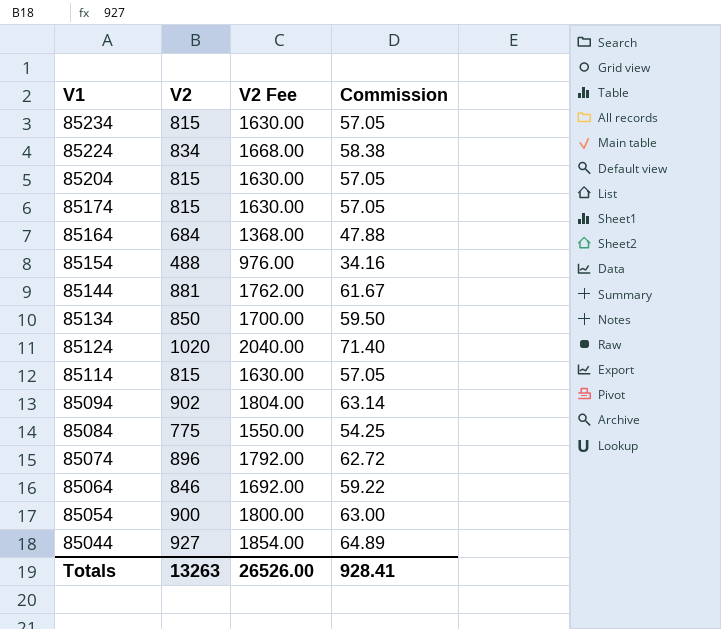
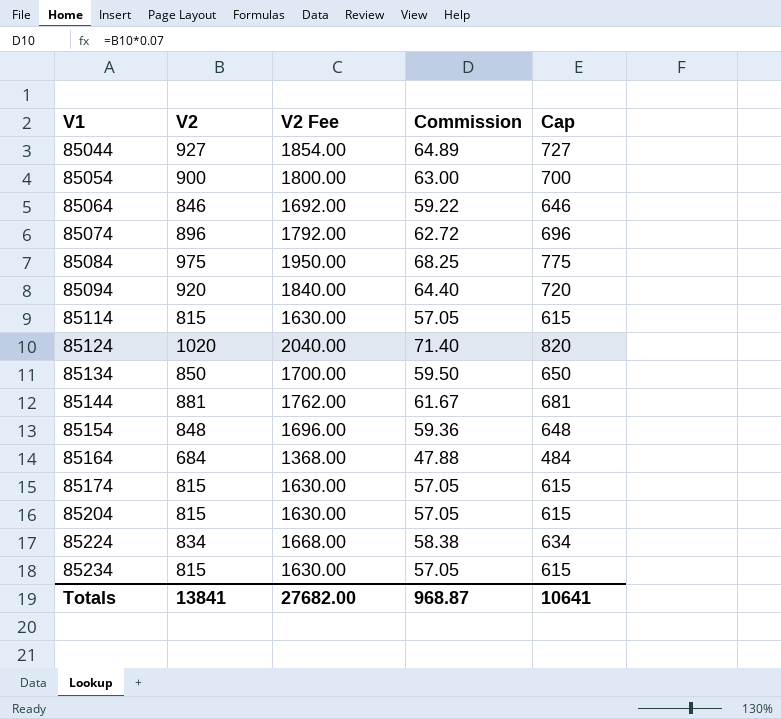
row order: V1 descending -> V1 ascending
column Cap | formula: none -> [V2] - 200
85084 | V2: 775 -> 975
85084 | V2 Fee: 1550.00 -> 1950.00
85084 | Commission: 54.25 -> 68.25
85094 | V2: 902 -> 920
85094 | V2 Fee: 1804.00 -> 1840.00
85094 | Commission: 63.14 -> 64.40
85154 | V2: 488 -> 848
85154 | V2 Fee: 976.00 -> 1696.00
85154 | Commission: 34.16 -> 59.36
Totals | V2: 13263 -> 13841
Totals | V2 Fee: 26526.00 -> 27682.00
Totals | Commission: 928.41 -> 968.87

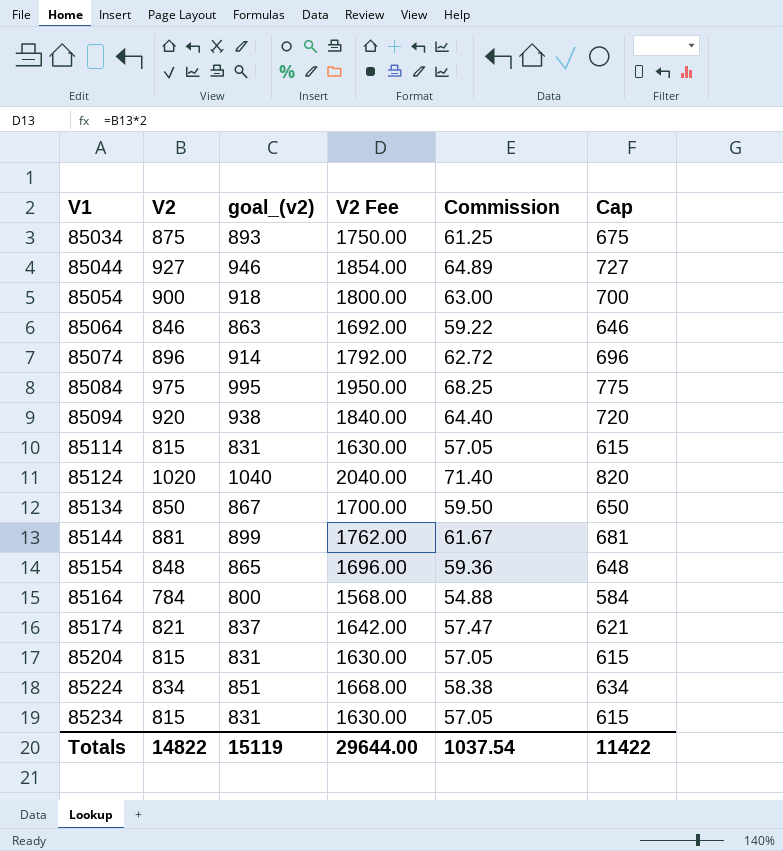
column goal_(v2) | formula: none -> [V2] * 1.02
row 85034: none -> 875 | 893 | 1750.00 | 61.25 | 675
85164 | V2: 684 -> 784
85164 | V2 Fee: 1368.00 -> 1568.00
85164 | Commission: 47.88 -> 54.88
85164 | Cap: 484 -> 584
85174 | V2: 815 -> 821
85174 | V2 Fee: 1630.00 -> 1642.00
85174 | Commission: 57.05 -> 57.47
85174 | Cap: 615 -> 621
Totals | V2: 13841 -> 14822
Totals | V2 Fee: 27682.00 -> 29644.00
Totals | Commission: 968.87 -> 1037.54
Totals | Cap: 10641 -> 11422

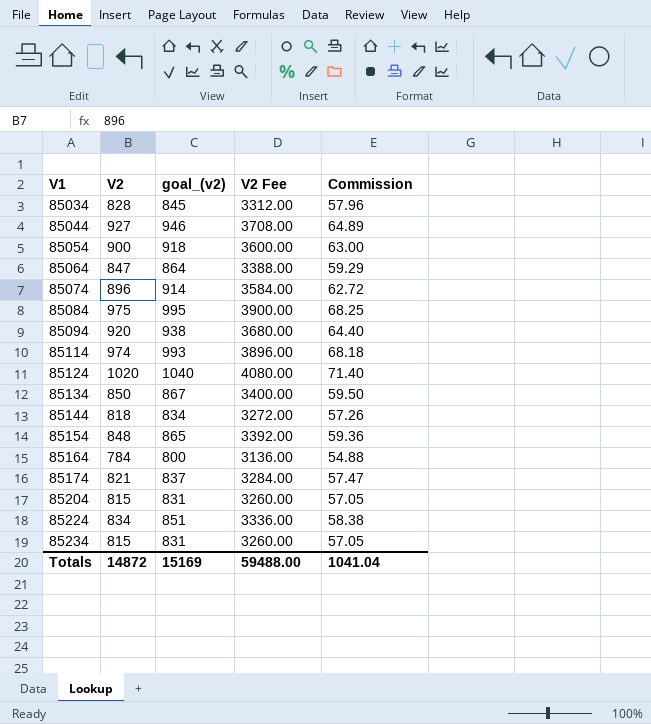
column Cap | formula: [V2] - 200 -> none
column V2 Fee | formula: [V2] * 2 -> [V2] * 4
85034 | V2: 875 -> 828
85034 | goal_(v2): 893 -> 845
85034 | Commission: 61.25 -> 57.96
85064 | V2: 846 -> 847
85064 | goal_(v2): 863 -> 864
85064 | Commission: 59.22 -> 59.29
85114 | V2: 815 -> 974
85114 | goal_(v2): 831 -> 993
85114 | Commission: 57.05 -> 68.18
85144 | V2: 881 -> 818
85144 | goal_(v2): 899 -> 834
85144 | Commission: 61.67 -> 57.26
Totals | V2: 14822 -> 14872
Totals | goal_(v2): 15119 -> 15169
Totals | V2 Fee: 29644.00 -> 59488.00
Totals | Commission: 1037.54 -> 1041.04

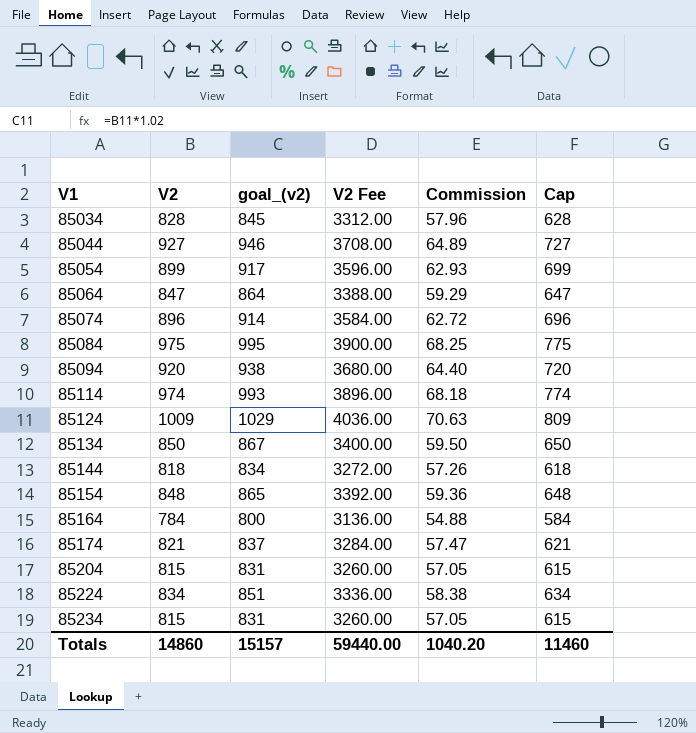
column Cap | formula: none -> [V2] - 200
85054 | V2: 900 -> 899
85054 | goal_(v2): 918 -> 917
85054 | V2 Fee: 3600.00 -> 3596.00
85054 | Commission: 63.00 -> 62.93
85124 | V2: 1020 -> 1009
85124 | goal_(v2): 1040 -> 1029
85124 | V2 Fee: 4080.00 -> 4036.00
85124 | Commission: 71.40 -> 70.63
Totals | V2: 14872 -> 14860
Totals | goal_(v2): 15169 -> 15157
Totals | V2 Fee: 59488.00 -> 59440.00
Totals | Commission: 1041.04 -> 1040.20

